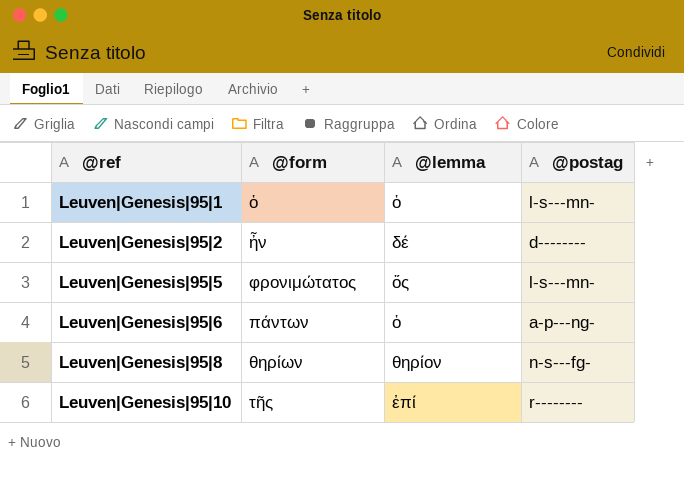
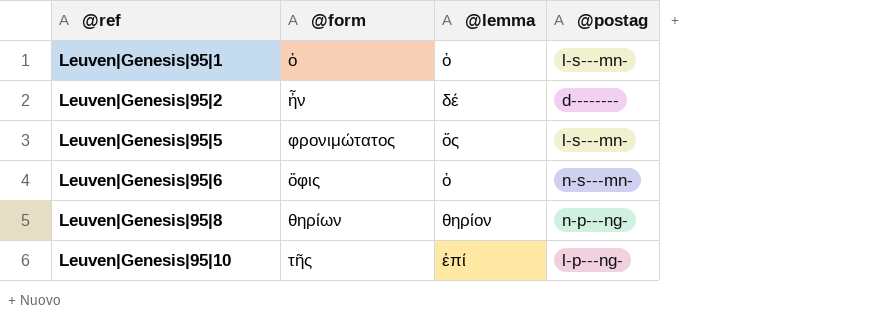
Leuven|Genesis|95|6 | @form: πάντων -> ὄφις
Leuven|Genesis|95|6 | @postag: a-p---ng- -> n-s---mn-
Leuven|Genesis|95|8 | @postag: n-s---fg- -> n-p---ng-
Leuven|Genesis|95|10 | @postag: r-------- -> l-p---ng-

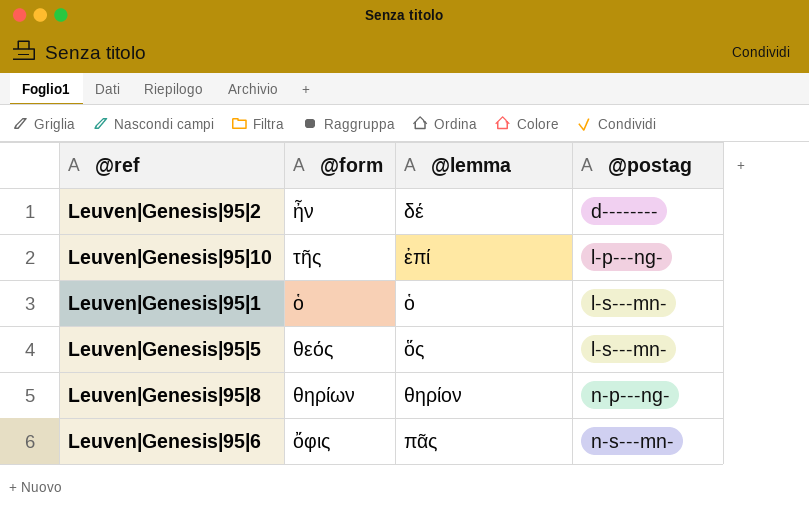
row order: @ref ascending -> @postag ascending
Leuven|Genesis|95|5 | @form: φρονιμώτατος -> θεός
Leuven|Genesis|95|6 | @lemma: ὁ -> πᾶς

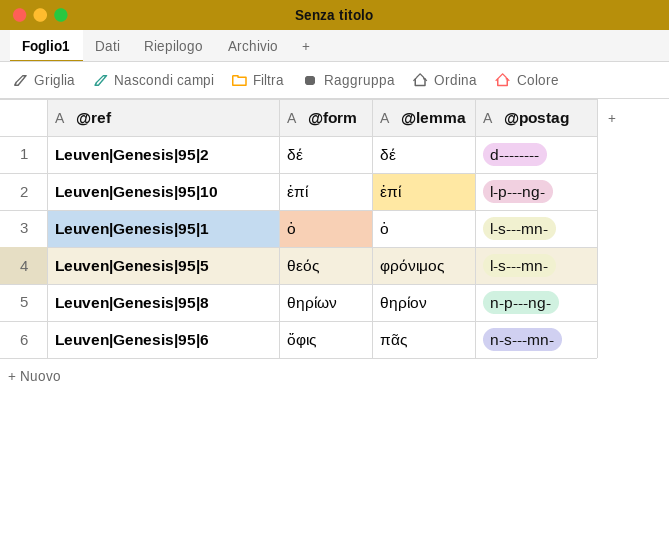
Leuven|Genesis|95|2 | @form: ἦν -> δέ
Leuven|Genesis|95|10 | @form: τῆς -> ἐπί
Leuven|Genesis|95|5 | @lemma: ὅς -> φρόνιμος

